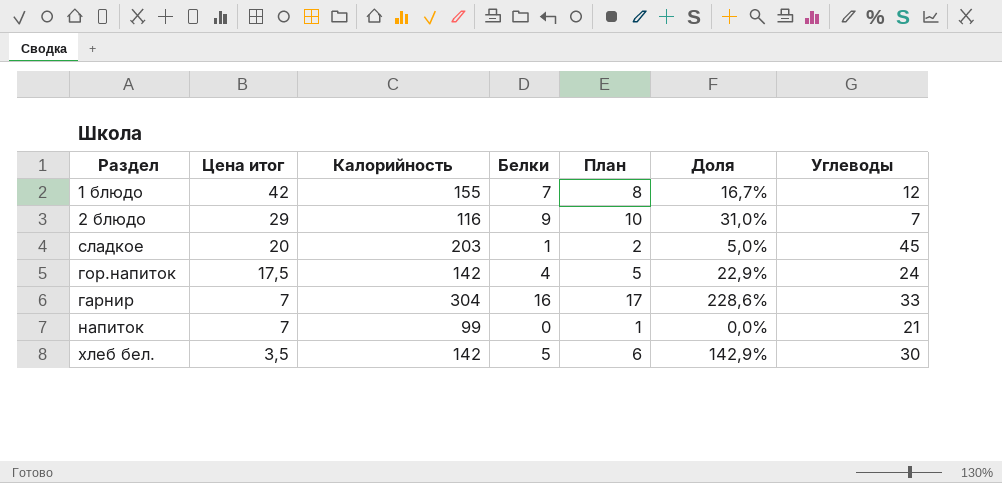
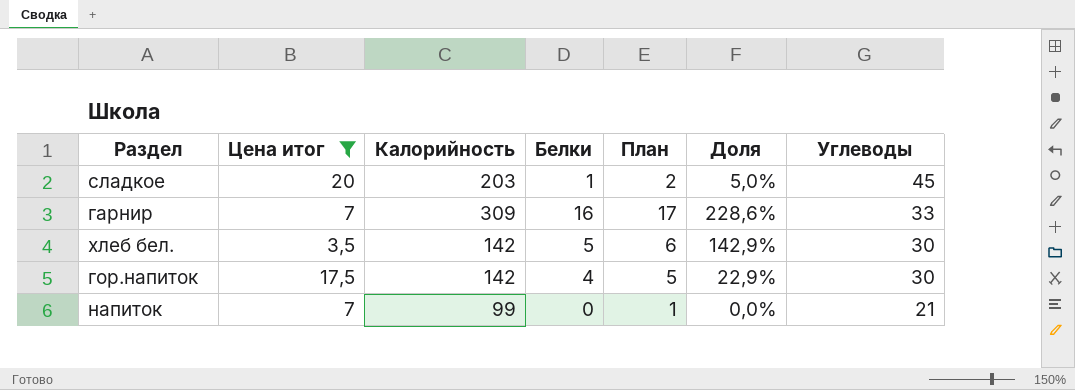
filter: none -> Цена итог <= 20
row order: Цена итог descending -> Углеводы descending
гарнир | Калорийность: 304 -> 309
гор.напиток | Углеводы: 24 -> 30

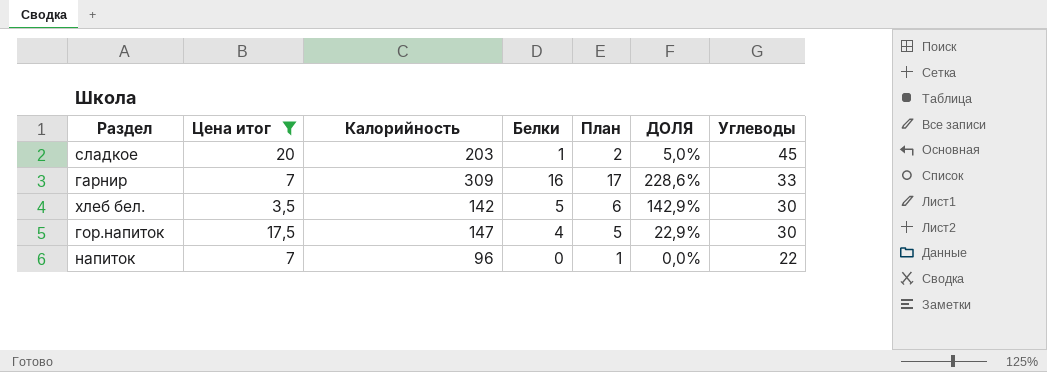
column name: Доля -> ДОЛЯ
гор.напиток | Калорийность: 142 -> 147
напиток | Калорийность: 99 -> 96
напиток | Углеводы: 21 -> 22

